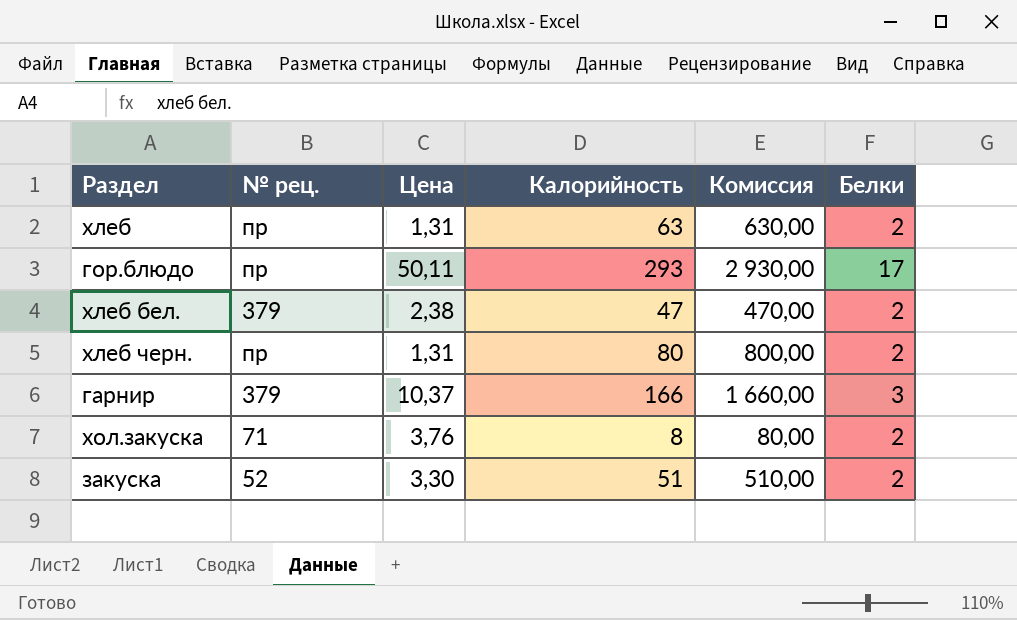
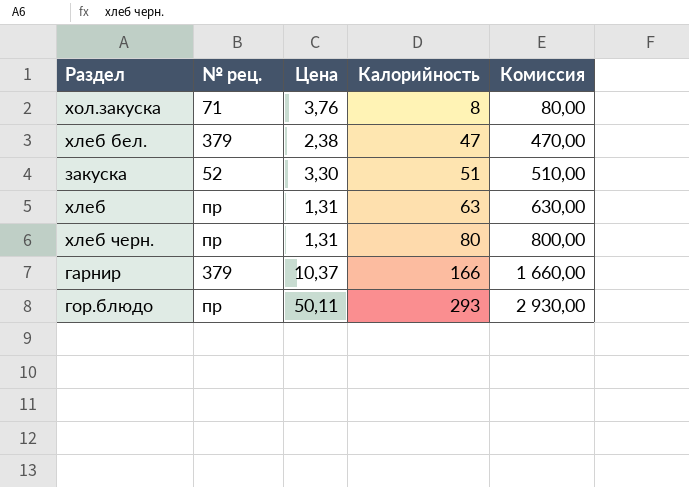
row order: none -> Калорийность ascending
column Белки | position: 6 -> none

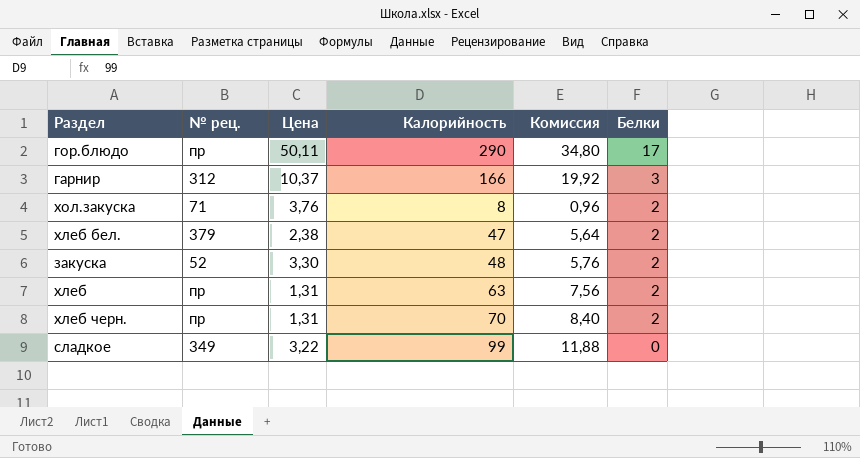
row order: Калорийность ascending -> Белки descending
column Комиссия | formula: [Калорийность] * 10 -> [Калорийность] * 0,12
column Белки | position: none -> 6
гор.блюдо | Калорийность: 293 -> 290
гарнир | № рец.: 379 -> 312
закуска | Калорийность: 51 -> 48
хлеб черн. | Калорийность: 80 -> 70
row сладкое: none -> 349 | 3,22 | 99 | 11,88 | 0

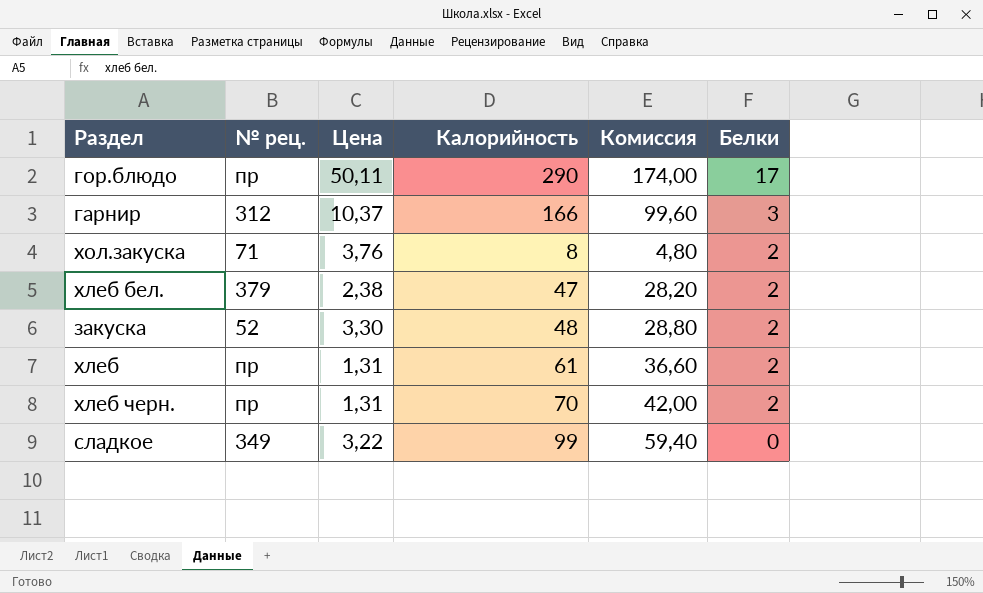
column Комиссия | formula: [Калорийность] * 0,12 -> [Калорийность] * 0,6
хлеб | Калорийность: 63 -> 61

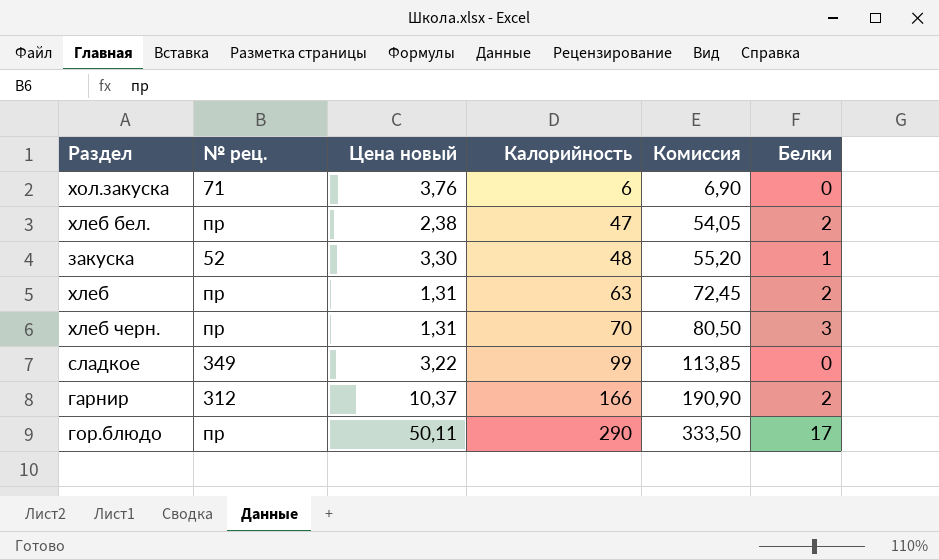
row order: Белки descending -> Калорийность ascending
column name: Цена -> Цена новый
column Комиссия | formula: [Калорийность] * 0,6 -> [Калорийность] * 1,15
хол.закуска | Калорийность: 8 -> 6
хол.закуска | Белки: 2 -> 0
хлеб бел. | № рец.: 379 -> пр
закуска | Белки: 2 -> 1
хлеб | Калорийность: 61 -> 63
хлеб черн. | Белки: 2 -> 3
гарнир | Белки: 3 -> 2

